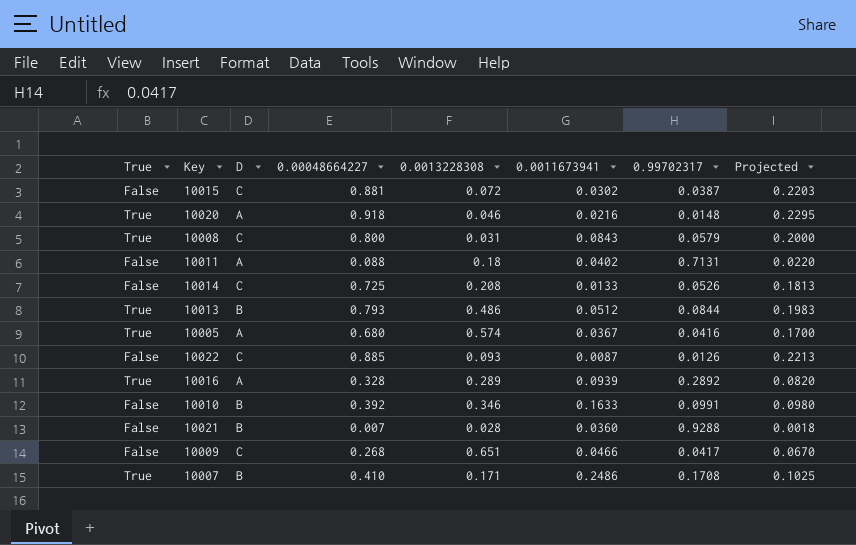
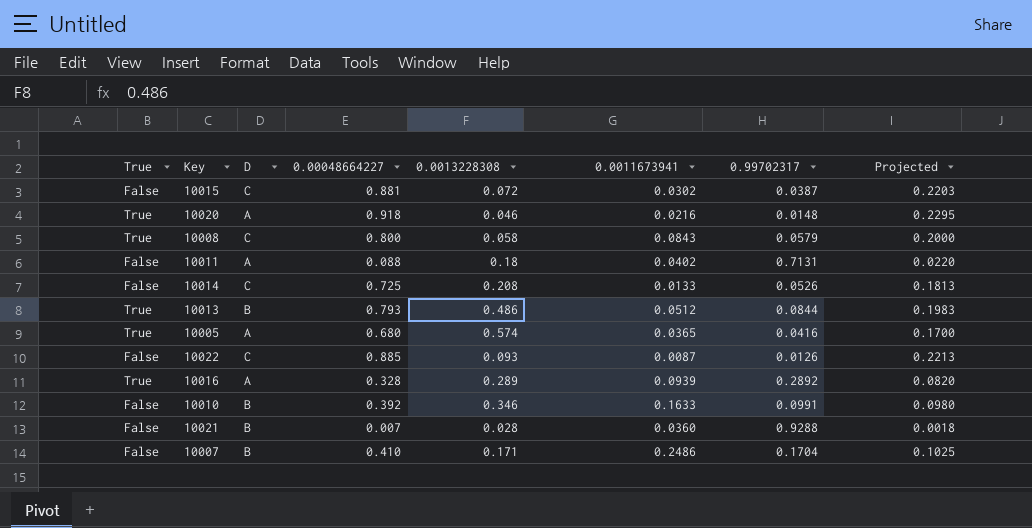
row 10009: False | C | 0.268 | 0.651 | 0.0466 | 0.0417 | 0.0670 -> none
10008 | 0.0013228308: 0.031 -> 0.058
10005 | 0.0011673941: 0.0367 -> 0.0365
10007 | True: True -> False
10007 | 0.99702317: 0.1708 -> 0.1704

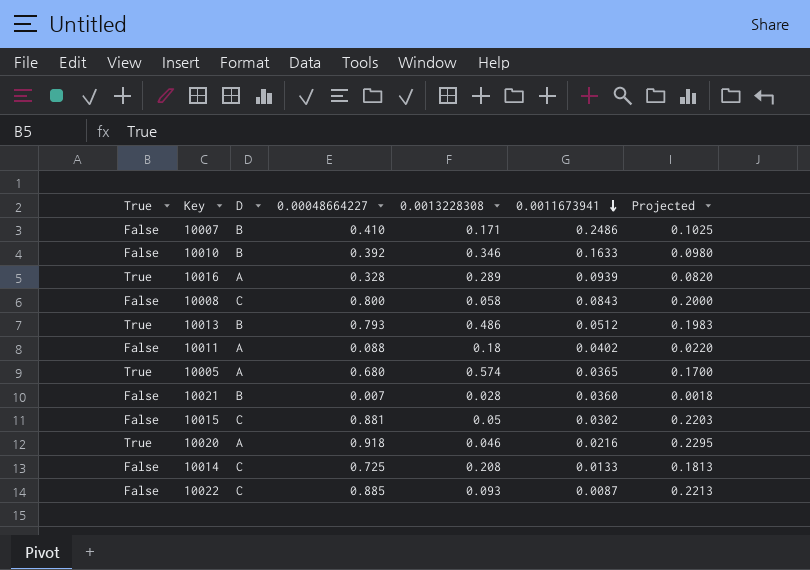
row order: none -> 0.0011673941 descending
column 0.99702317 | position: 7 -> none
10008 | True: True -> False
10015 | 0.0013228308: 0.072 -> 0.05

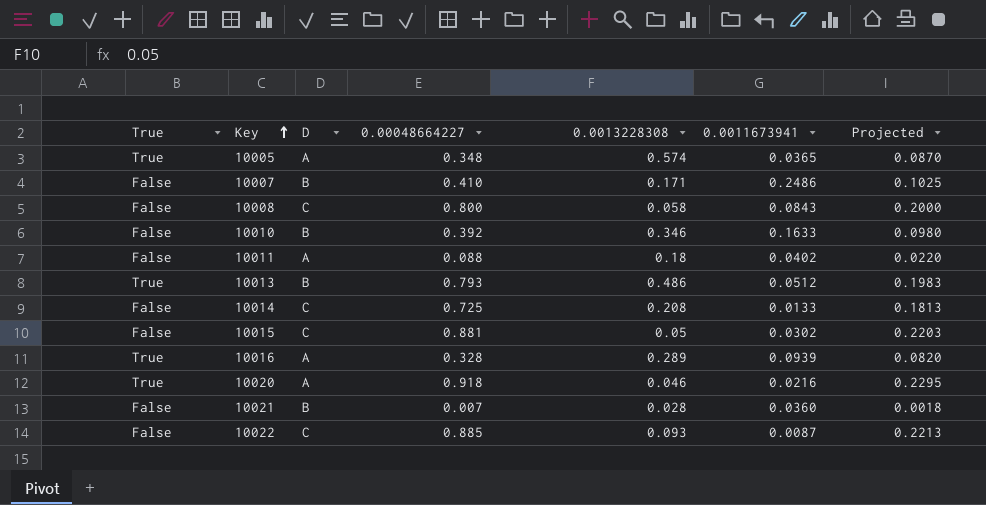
row order: 0.0011673941 descending -> Key ascending
10005 | 0.00048664227: 0.680 -> 0.348
10005 | Projected: 0.1700 -> 0.0870

